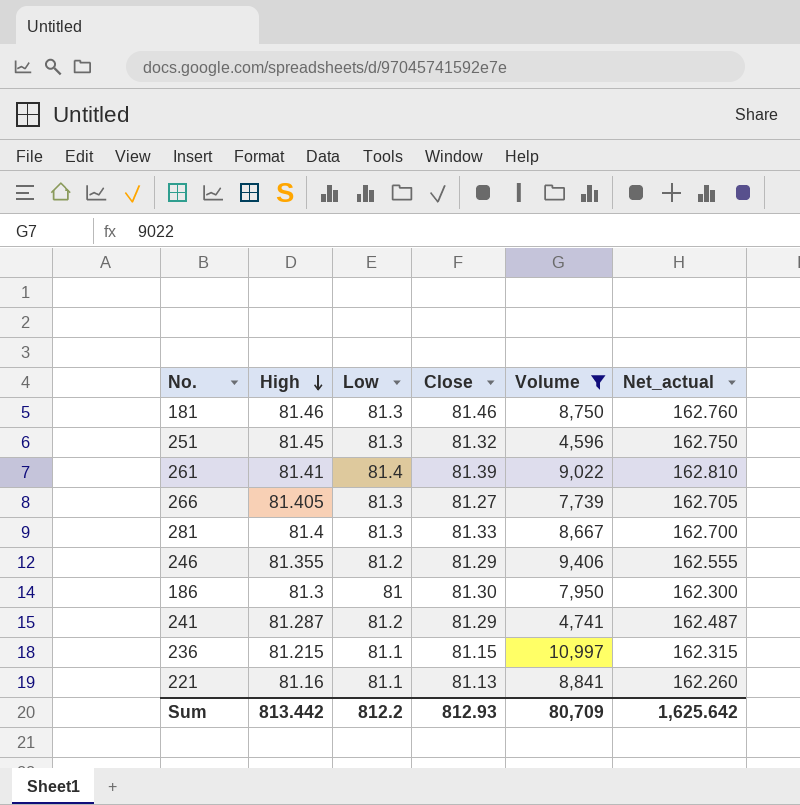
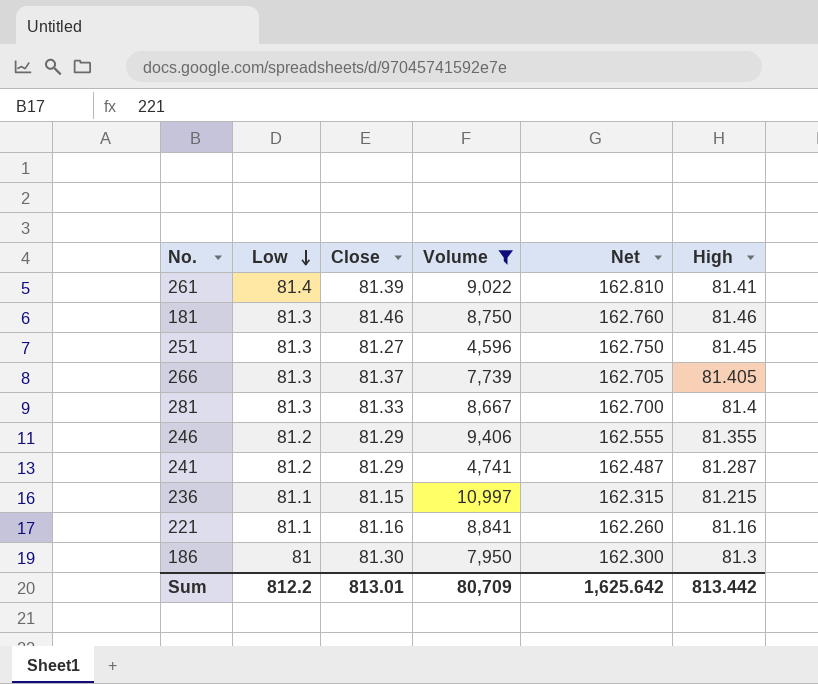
row order: High descending -> Low descending
column name: Net_actual -> Net
column High | position: 2 -> 6
251 | Close: 81.32 -> 81.27
266 | Close: 81.27 -> 81.37
221 | Close: 81.13 -> 81.16
Sum | Close: 812.93 -> 813.01

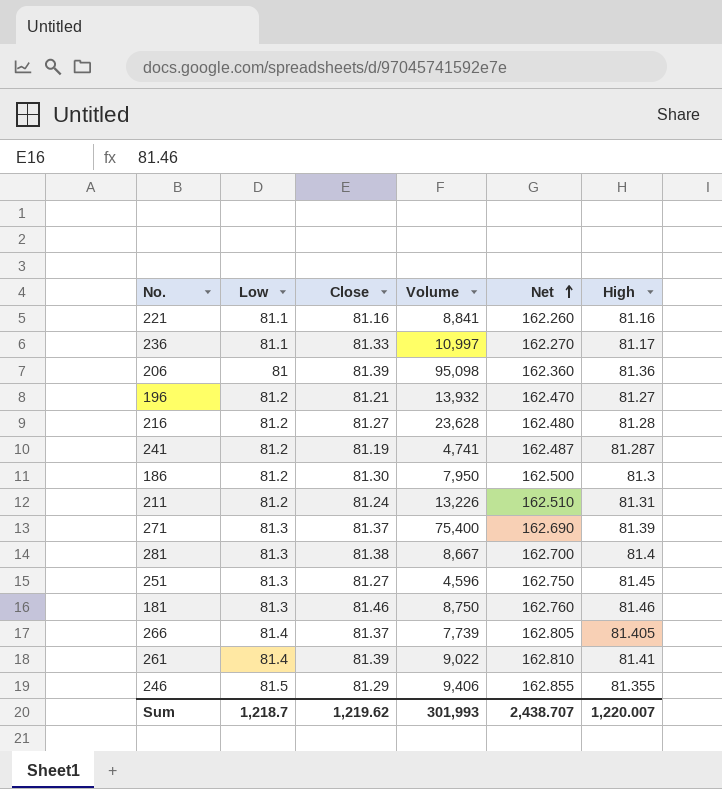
filter: Volume <= 10,997 -> none
row order: Low descending -> Net ascending
236 | Close: 81.15 -> 81.33
236 | Net: 162.315 -> 162.270
236 | High: 81.215 -> 81.17
241 | Close: 81.29 -> 81.19
186 | Low: 81 -> 81.2
186 | Net: 162.300 -> 162.500
281 | Close: 81.33 -> 81.38
266 | Low: 81.3 -> 81.4
266 | Net: 162.705 -> 162.805
246 | Low: 81.2 -> 81.5
246 | Net: 162.555 -> 162.855
Sum | Low: 812.2 -> 1,218.7
Sum | Close: 813.01 -> 1,219.62
Sum | Volume: 80,709 -> 301,993
Sum | Net: 1,625.642 -> 2,438.707
Sum | High: 813.442 -> 1,220.007

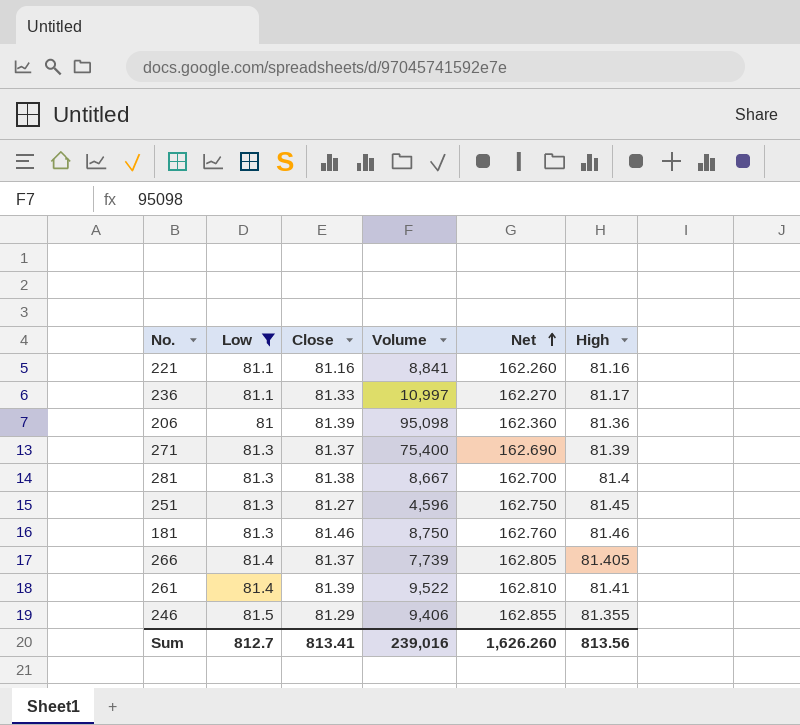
filter: none -> Low != 81.2
261 | Volume: 9,022 -> 9,522
Sum | Low: 1,218.7 -> 812.7
Sum | Close: 1,219.62 -> 813.41
Sum | Volume: 301,993 -> 239,016
Sum | Net: 2,438.707 -> 1,626.260
Sum | High: 1,220.007 -> 813.56

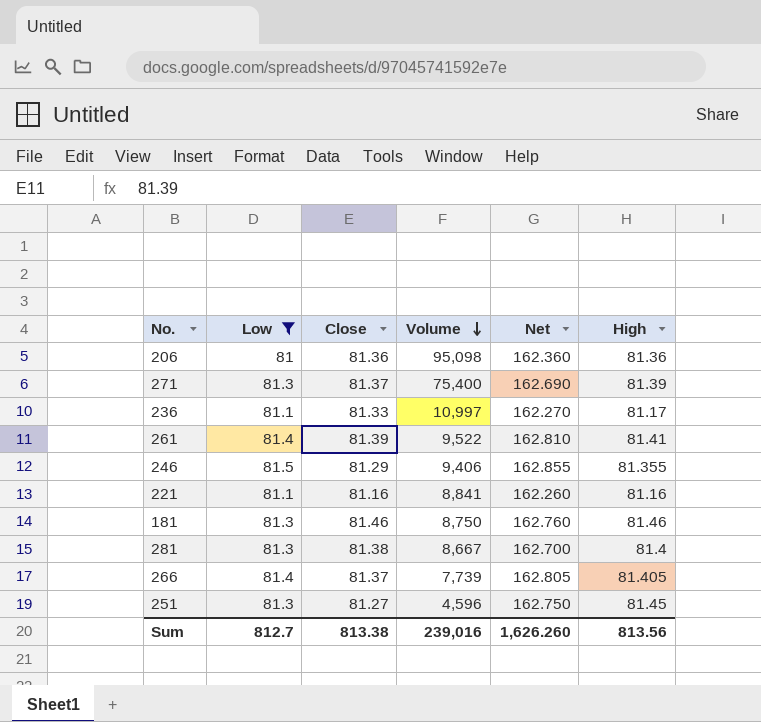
row order: Net ascending -> Volume descending
206 | Close: 81.39 -> 81.36
Sum | Close: 813.41 -> 813.38

